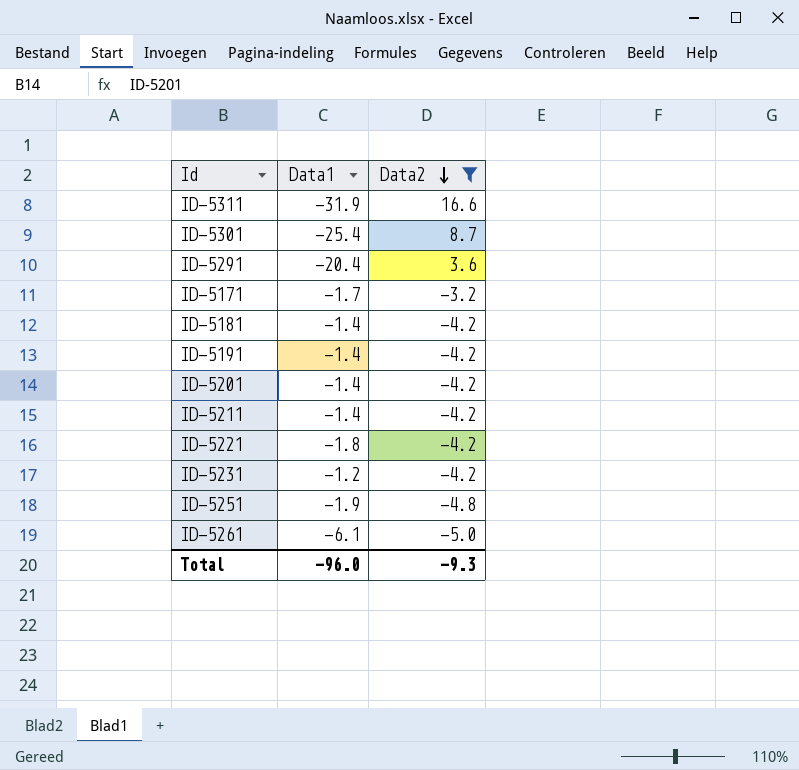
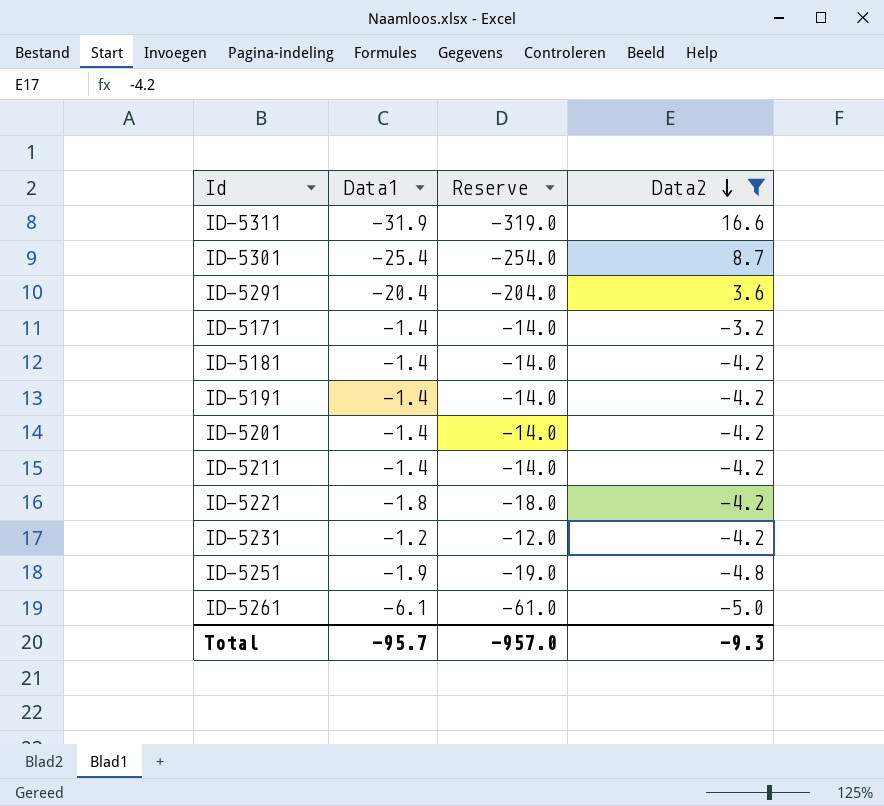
column Reserve | formula: none -> [Data1] * 10
ID-5171 | Data1: -1.7 -> -1.4
Total | Data1: -96.0 -> -95.7

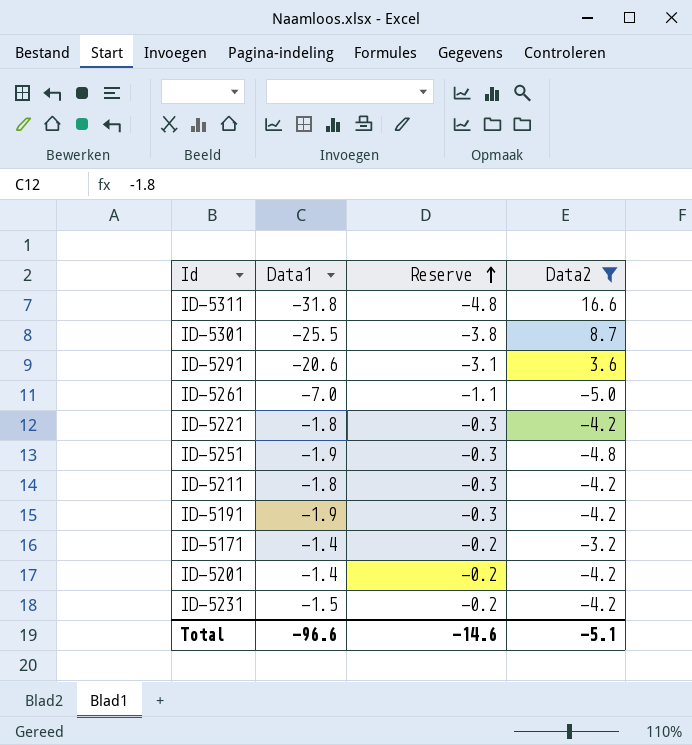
row order: Data2 descending -> Reserve ascending
column Reserve | formula: [Data1] * 10 -> [Data1] * 0.15
row ID-5181: -1.4 | -14.0 | -4.2 -> none
ID-5311 | Data1: -31.9 -> -31.8
ID-5301 | Data1: -25.4 -> -25.5
ID-5291 | Data1: -20.4 -> -20.6
ID-5261 | Data1: -6.1 -> -7.0
ID-5211 | Data1: -1.4 -> -1.8
ID-5191 | Data1: -1.4 -> -1.9
ID-5231 | Data1: -1.2 -> -1.5
Total | Data1: -95.7 -> -96.6
Total | Reserve: -957.0 -> -14.6
Total | Data2: -9.3 -> -5.1

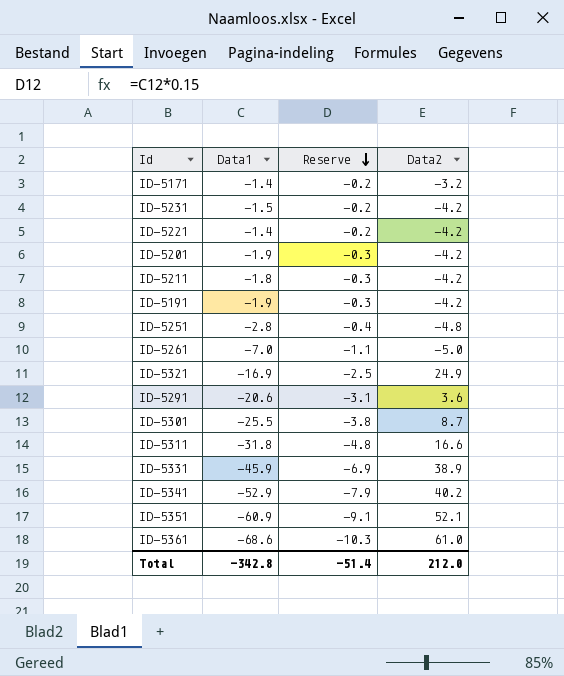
filter: Data2 <= 16.6 -> none
row order: Reserve ascending -> Reserve descending
ID-5221 | Data1: -1.8 -> -1.4
ID-5221 | Reserve: -0.3 -> -0.2
ID-5201 | Data1: -1.4 -> -1.9
ID-5201 | Reserve: -0.2 -> -0.3
ID-5251 | Data1: -1.9 -> -2.8
ID-5251 | Reserve: -0.3 -> -0.4
Total | Data1: -96.6 -> -342.8
Total | Reserve: -14.6 -> -51.4
Total | Data2: -5.1 -> 212.0

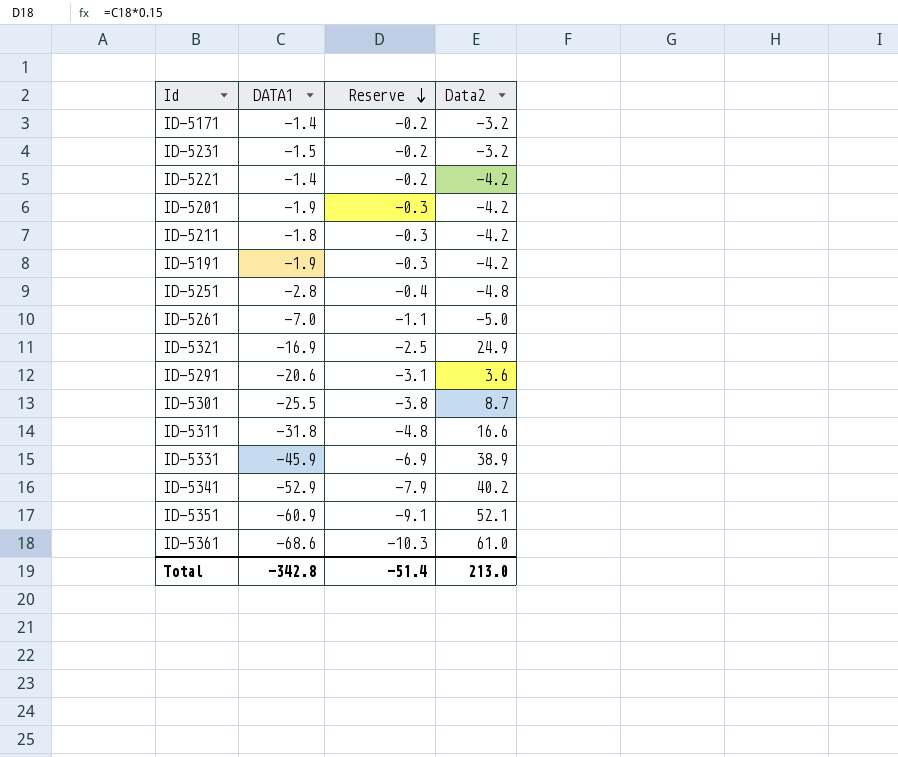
column name: Data1 -> DATA1
ID-5231 | Data2: -4.2 -> -3.2
Total | Data2: 212.0 -> 213.0

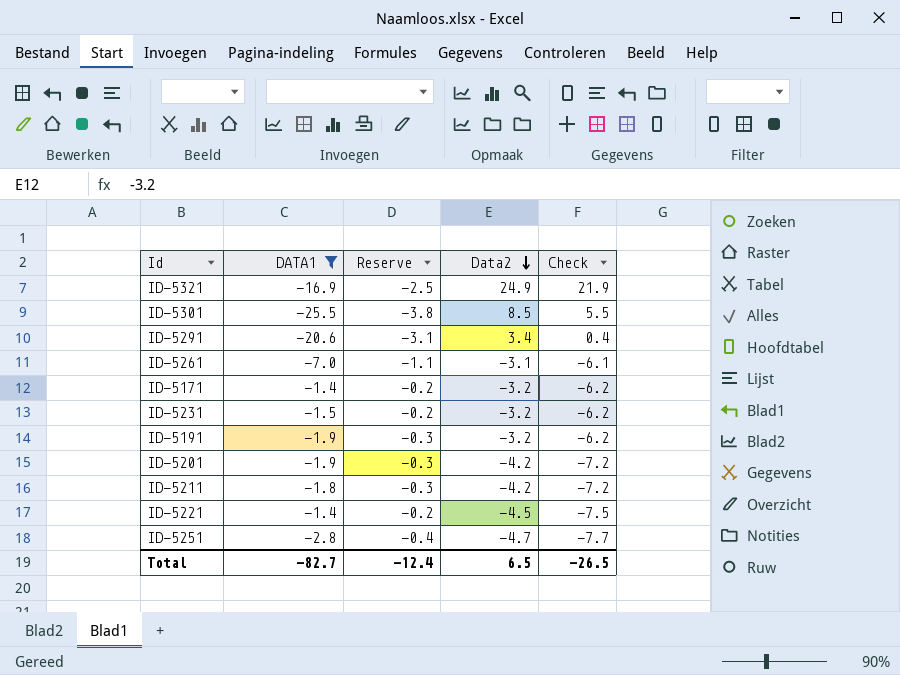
filter: none -> DATA1 >= -25.5
row order: Reserve descending -> Data2 descending
column Check | formula: none -> [Data2] - 3
ID-5301 | Data2: 8.7 -> 8.5
ID-5291 | Data2: 3.6 -> 3.4
ID-5261 | Data2: -5.0 -> -3.1
ID-5191 | Data2: -4.2 -> -3.2
ID-5221 | Data2: -4.2 -> -4.5
ID-5251 | Data2: -4.8 -> -4.7
Total | DATA1: -342.8 -> -82.7
Total | Reserve: -51.4 -> -12.4
Total | Data2: 213.0 -> 6.5

